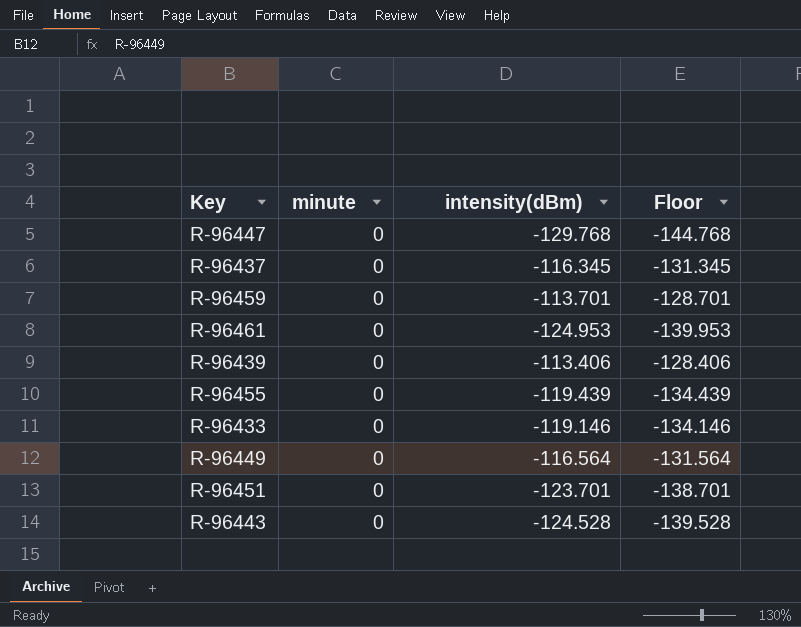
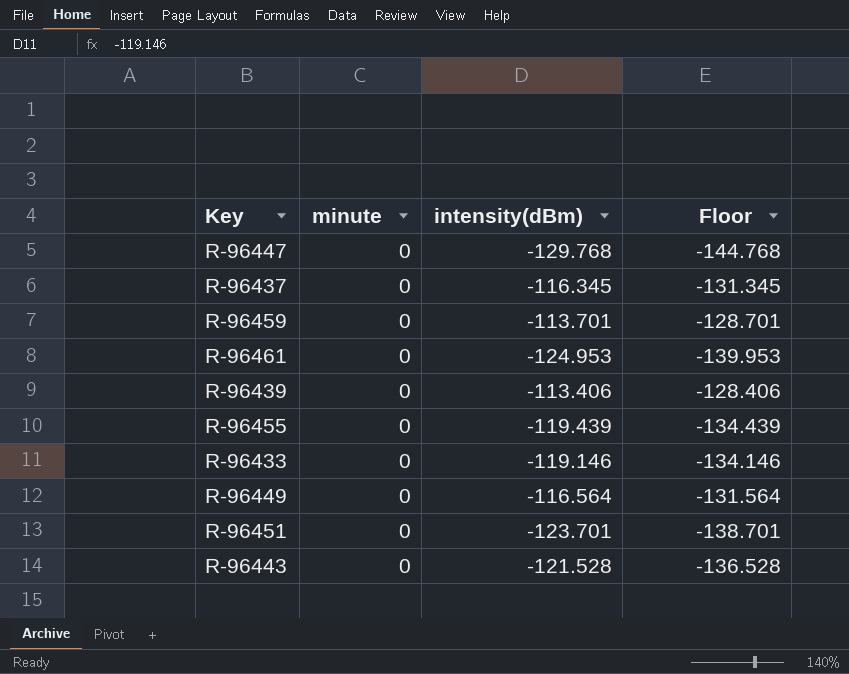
R-96443 | intensity(dBm): -124.528 -> -121.528
R-96443 | Floor: -139.528 -> -136.528

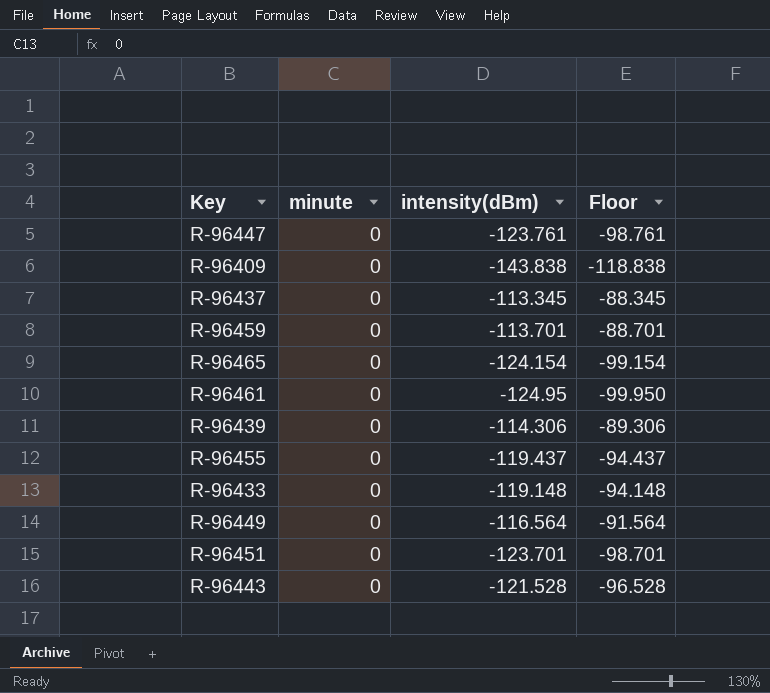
column Floor | formula: [intensity(dBm)] - 15 -> [intensity(dBm)] + 25
R-96447 | intensity(dBm): -129.768 -> -123.761
row R-96409: none -> 0 | -143.838 | -118.838
R-96437 | intensity(dBm): -116.345 -> -113.345
row R-96465: none -> 0 | -124.154 | -99.154
R-96461 | intensity(dBm): -124.953 -> -124.95
R-96439 | intensity(dBm): -113.406 -> -114.306
R-96455 | intensity(dBm): -119.439 -> -119.437
R-96433 | intensity(dBm): -119.146 -> -119.148

